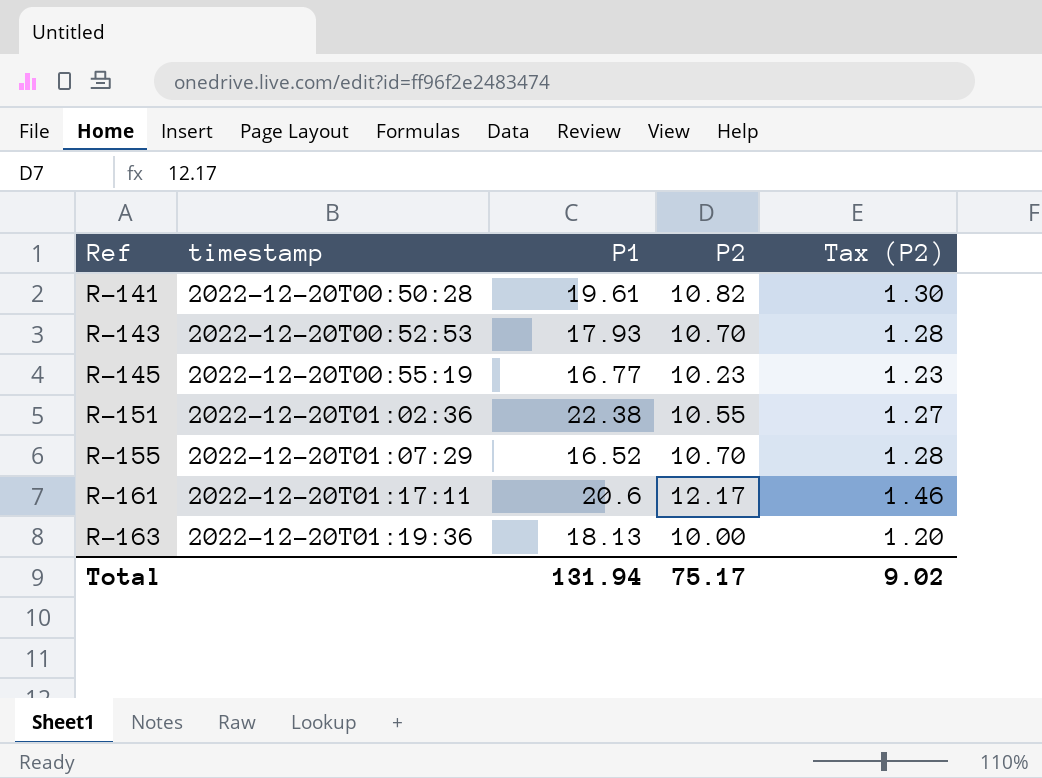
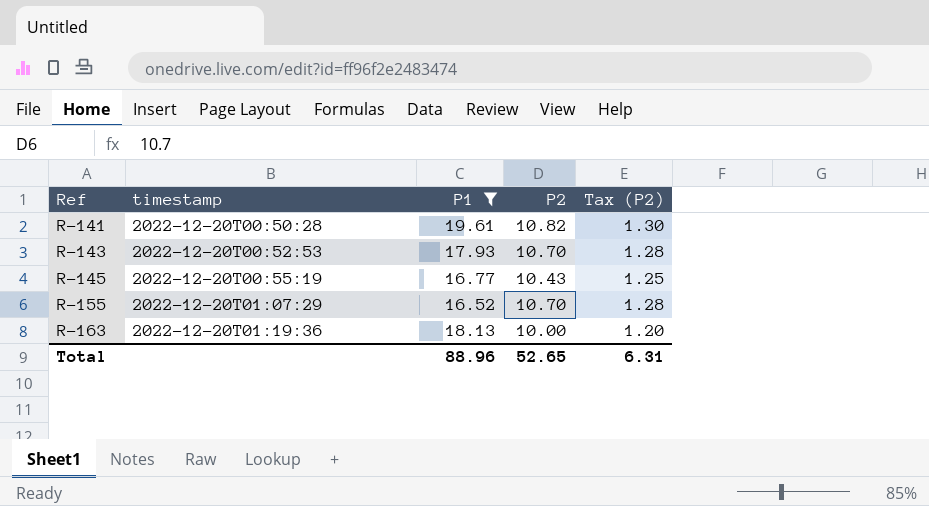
filter: none -> P1 <= 19.61
R-145 | P2: 10.23 -> 10.43
R-145 | Tax (P2): 1.23 -> 1.25
Total | P1: 131.94 -> 88.96
Total | P2: 75.17 -> 52.65
Total | Tax (P2): 9.02 -> 6.31

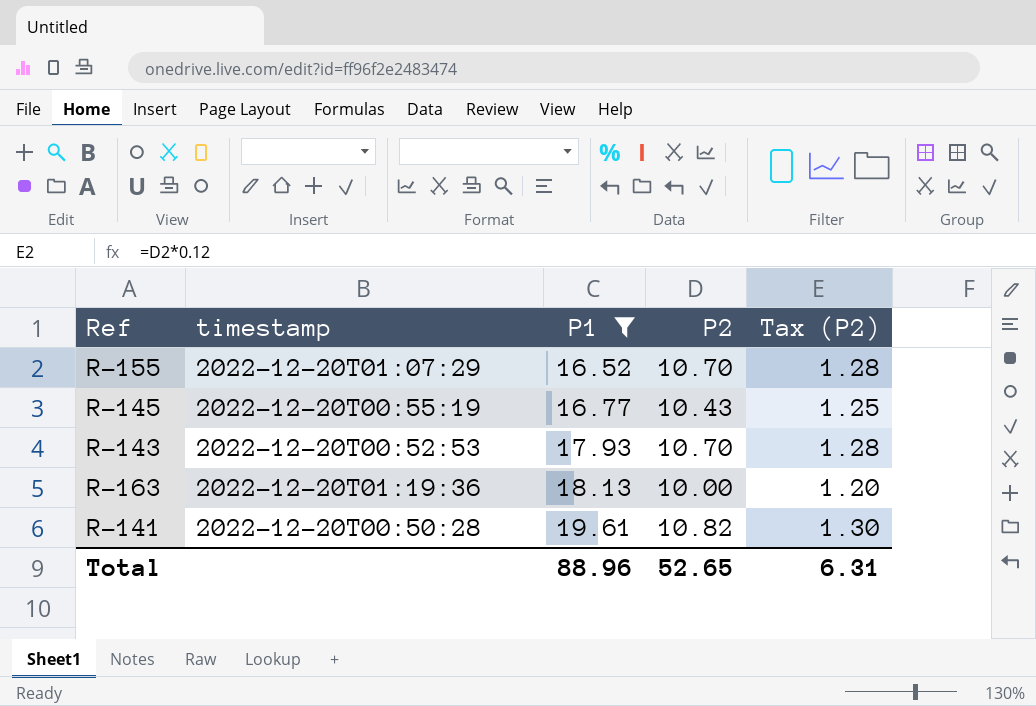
row order: Ref ascending -> P1 ascending

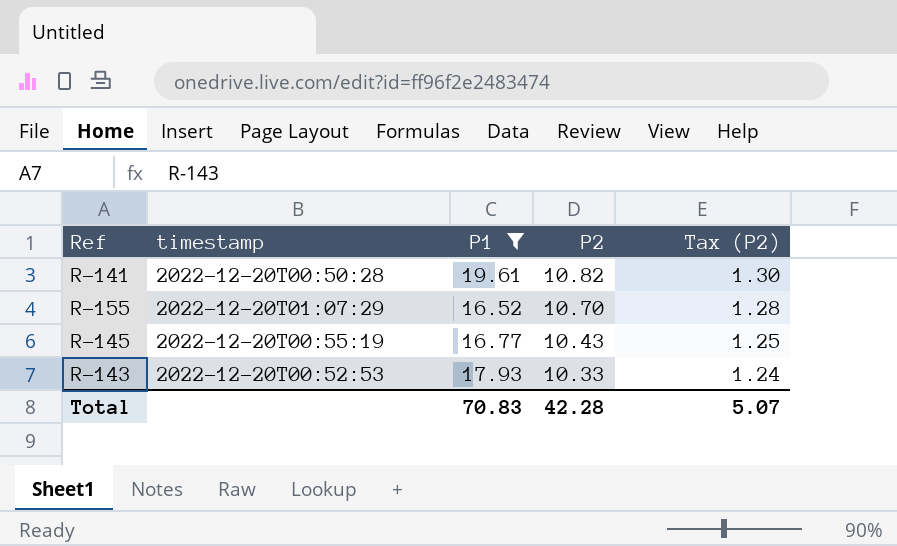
row order: P1 ascending -> P2 descending
row R-163: 2022-12-20T01:19:36 | 18.13 | 10.00 | 1.20 -> none
R-143 | P2: 10.70 -> 10.33
R-143 | Tax (P2): 1.28 -> 1.24
Total | P1: 88.96 -> 70.83
Total | P2: 52.65 -> 42.28
Total | Tax (P2): 6.31 -> 5.07

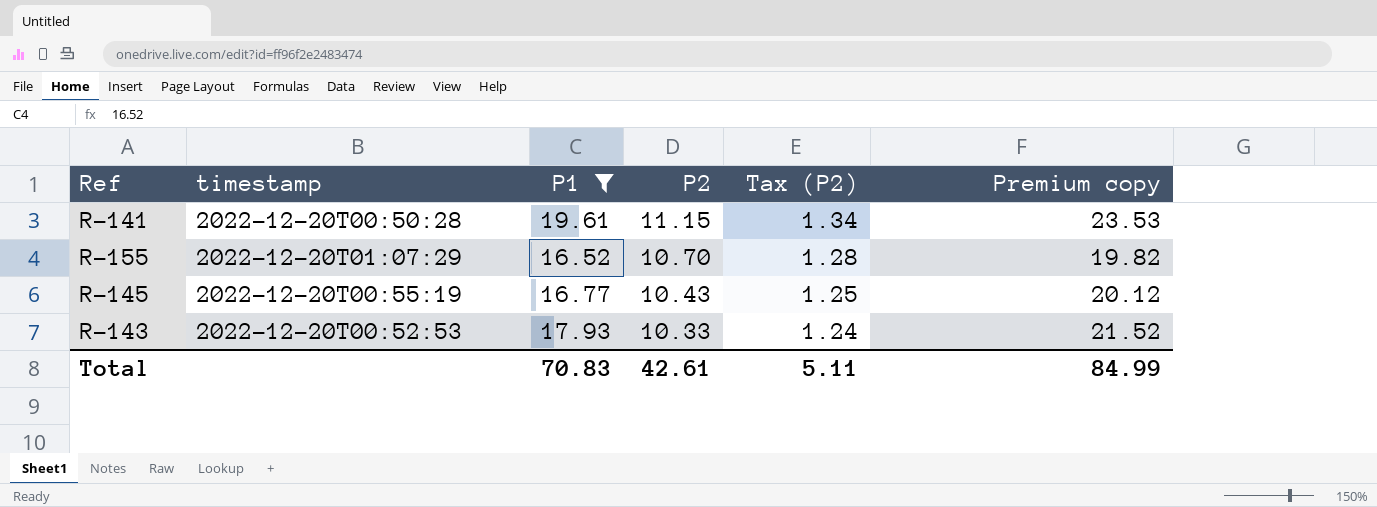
column Premium copy | formula: none -> [P1] * 1.2
R-141 | P2: 10.82 -> 11.15
R-141 | Tax (P2): 1.30 -> 1.34
Total | P2: 42.28 -> 42.61
Total | Tax (P2): 5.07 -> 5.11

